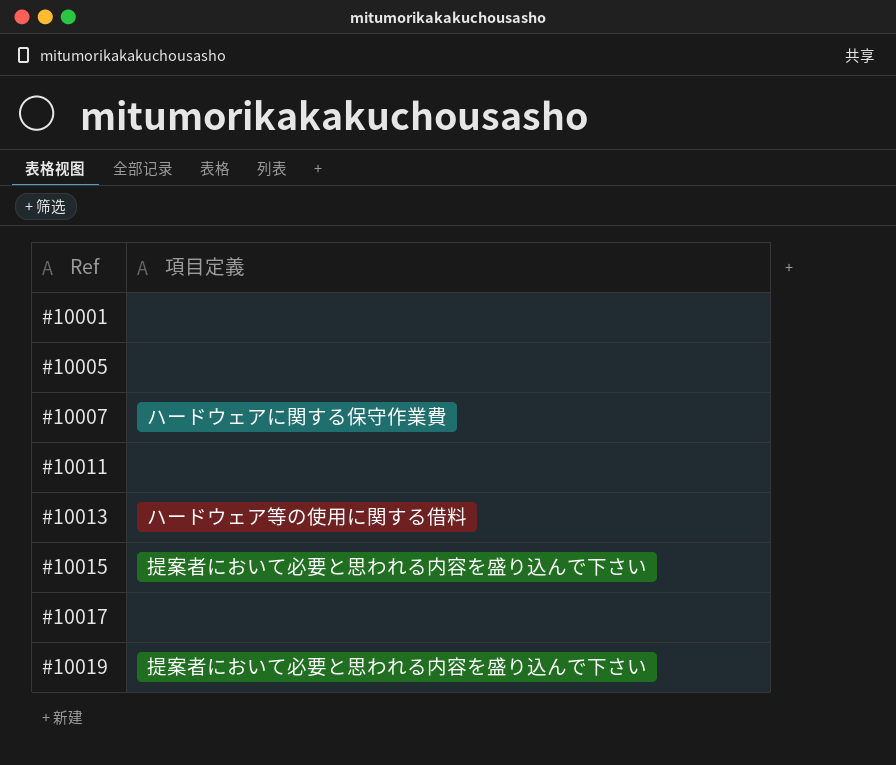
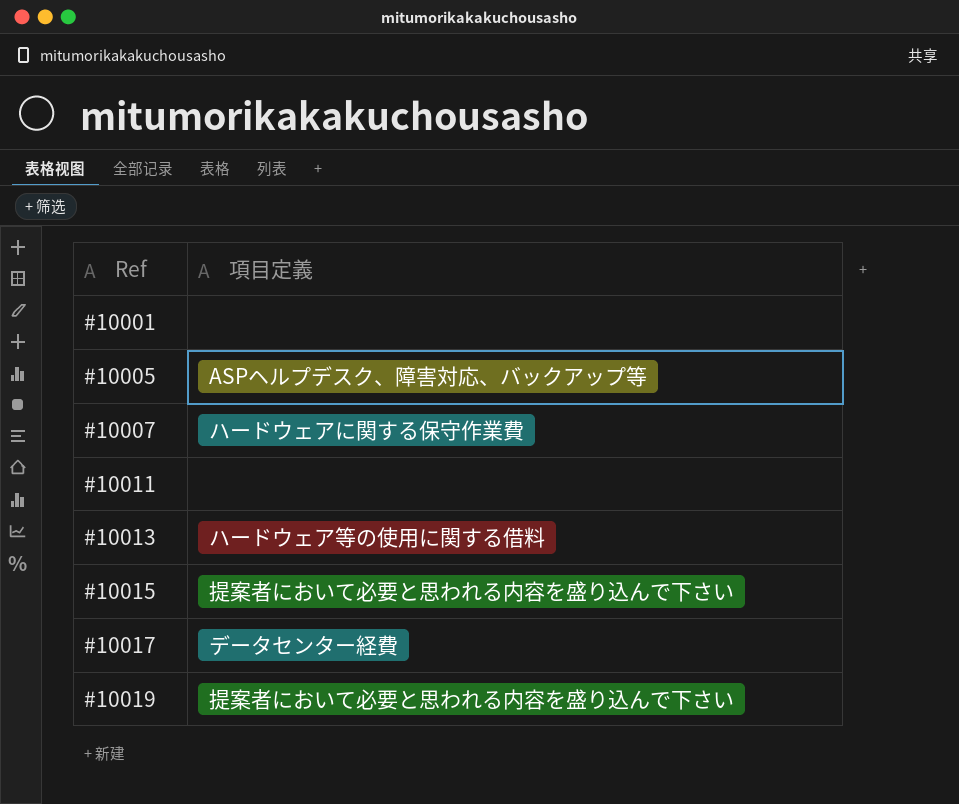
#10005 | 項目定義: none -> ASPヘルプデスク、障害対応、バックアップ等
#10017 | 項目定義: none -> データセンター経費

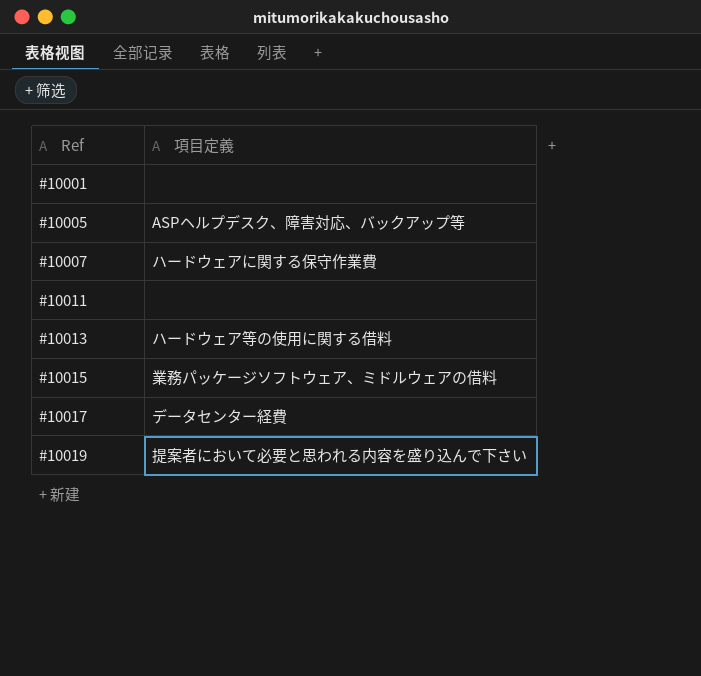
#10015 | 項目定義: 提案者において必要と思われる内容を盛り込んで下さい -> 業務パッケージソフトウェア、ミドルウェアの借料

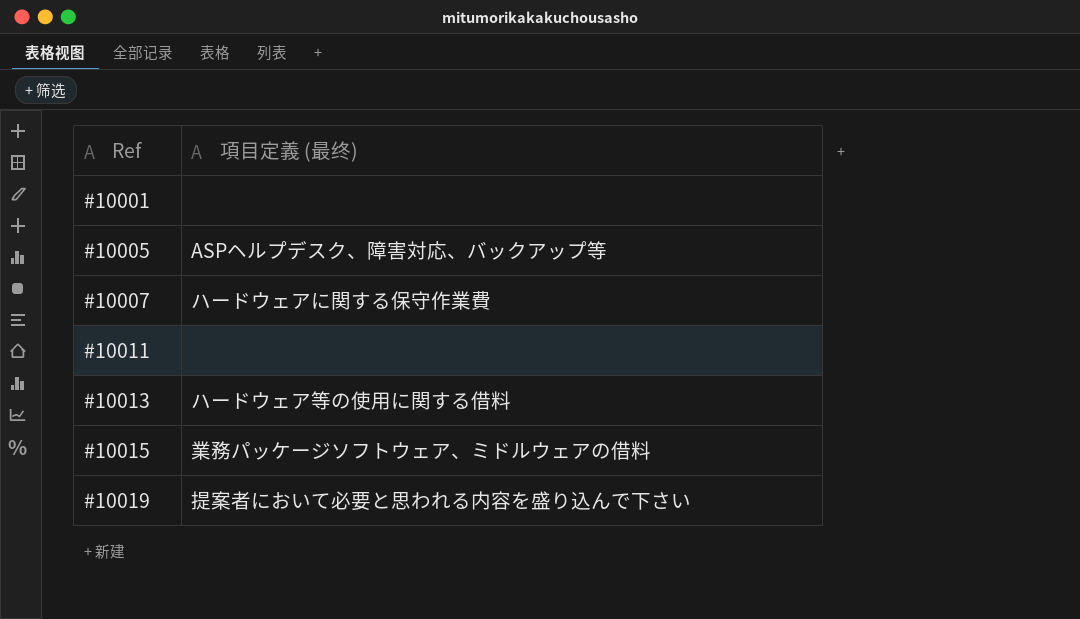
column name: 項目定義 -> 項目定義 (最终)
row #10017: データセンター経費 -> none

